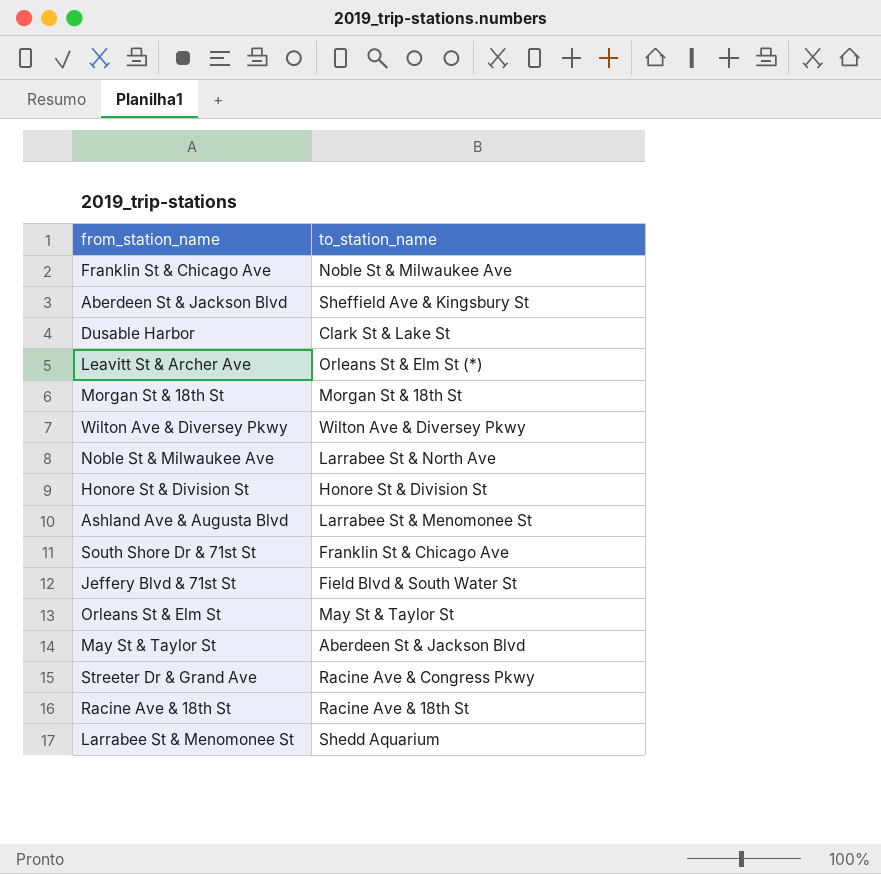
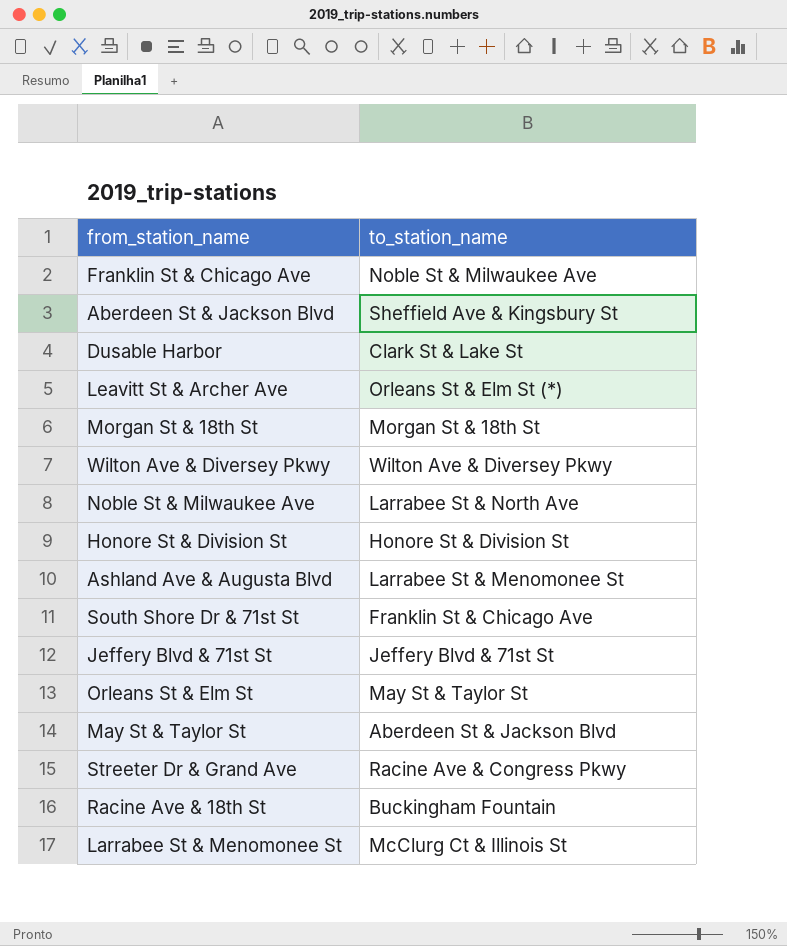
Jeffery Blvd & 71st St | to_station_name: Field Blvd & South Water St -> Jeffery Blvd & 71st St
Racine Ave & 18th St | to_station_name: Racine Ave & 18th St -> Buckingham Fountain
Larrabee St & Menomonee St | to_station_name: Shedd Aquarium -> McClurg Ct & Illinois St

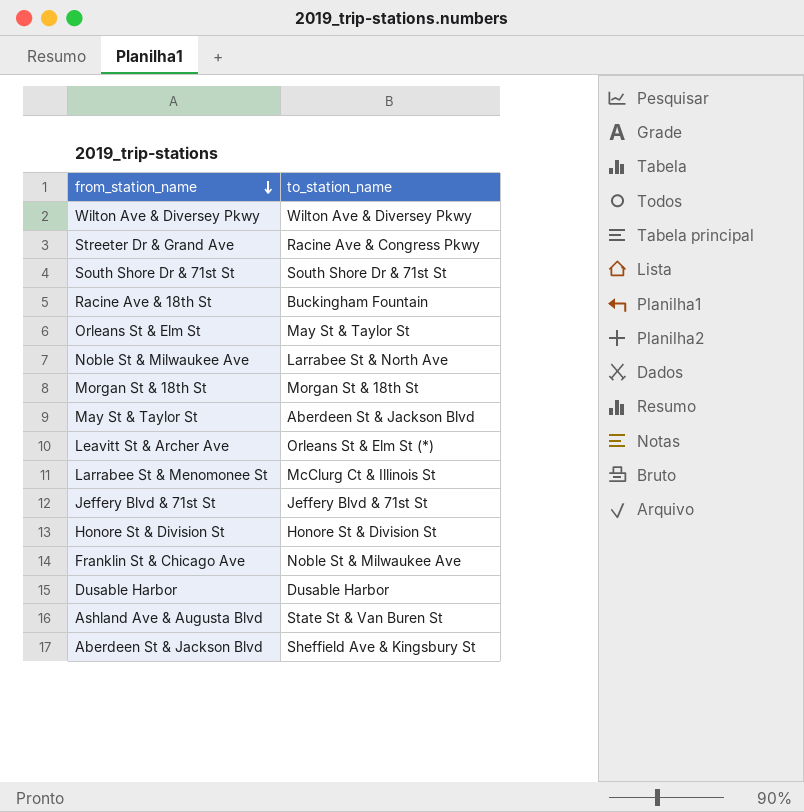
row order: none -> from_station_name descending
South Shore Dr & 71st St | to_station_name: Franklin St & Chicago Ave -> South Shore Dr & 71st St
Dusable Harbor | to_station_name: Clark St & Lake St -> Dusable Harbor
Ashland Ave & Augusta Blvd | to_station_name: Larrabee St & Menomonee St -> State St & Van Buren St

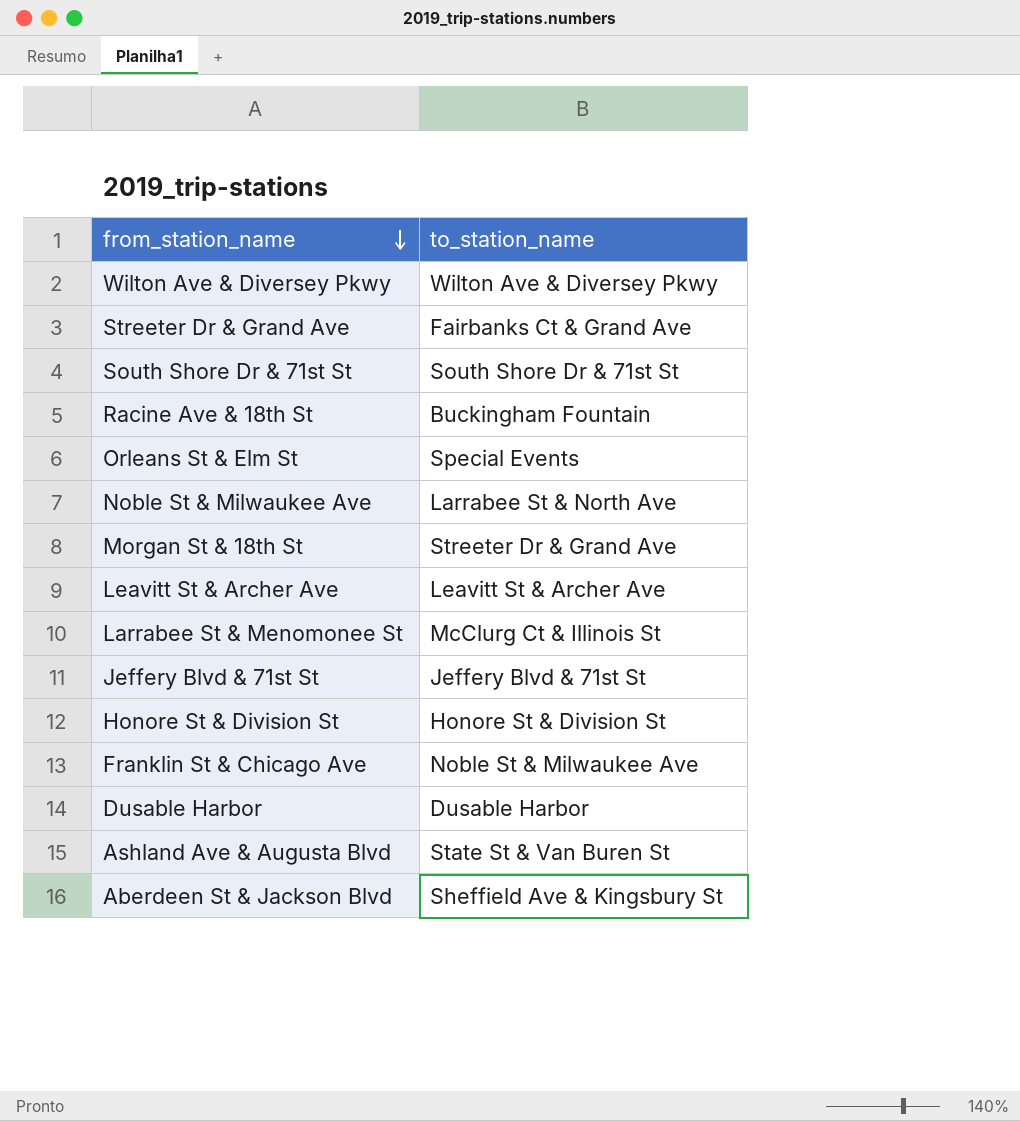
row May St & Taylor St: Aberdeen St & Jackson Blvd -> none
Streeter Dr & Grand Ave | to_station_name: Racine Ave & Congress Pkwy -> Fairbanks Ct & Grand Ave
Orleans St & Elm St | to_station_name: May St & Taylor St -> Special Events
Morgan St & 18th St | to_station_name: Morgan St & 18th St -> Streeter Dr & Grand Ave
Leavitt St & Archer Ave | to_station_name: Orleans St & Elm St (*) -> Leavitt St & Archer Ave

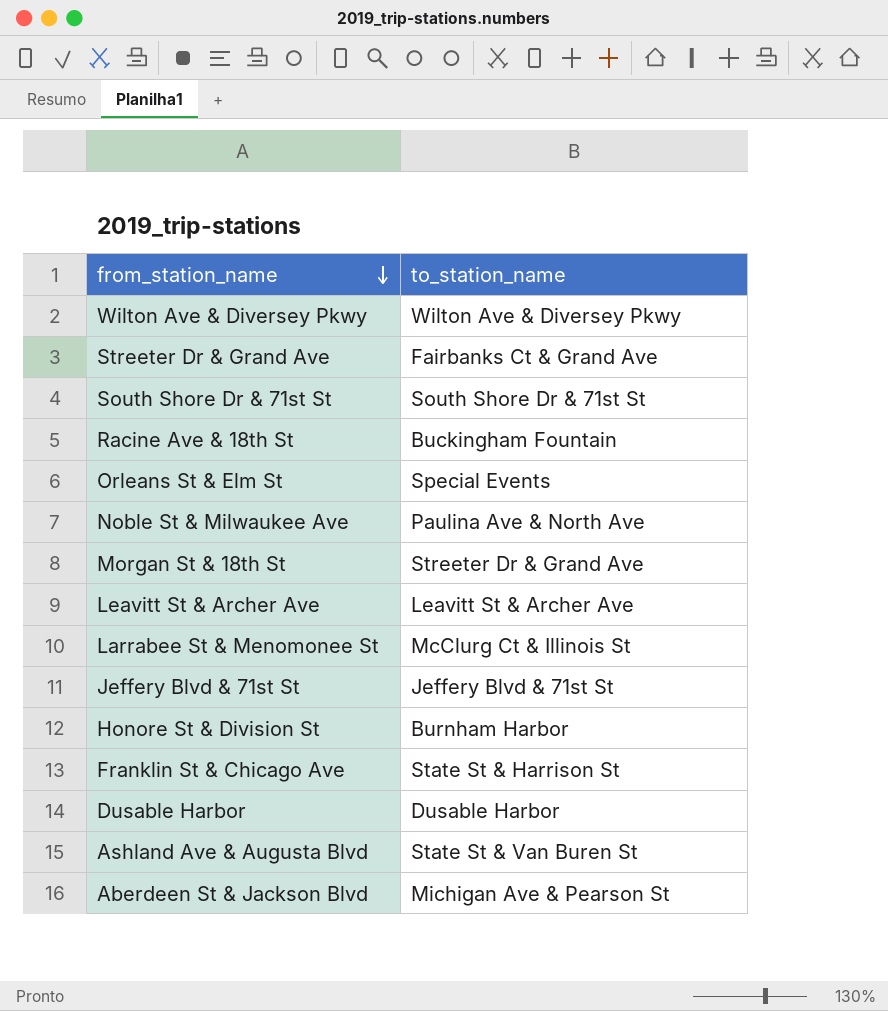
Noble St & Milwaukee Ave | to_station_name: Larrabee St & North Ave -> Paulina Ave & North Ave
Honore St & Division St | to_station_name: Honore St & Division St -> Burnham Harbor
Franklin St & Chicago Ave | to_station_name: Noble St & Milwaukee Ave -> State St & Harrison St
Aberdeen St & Jackson Blvd | to_station_name: Sheffield Ave & Kingsbury St -> Michigan Ave & Pearson St

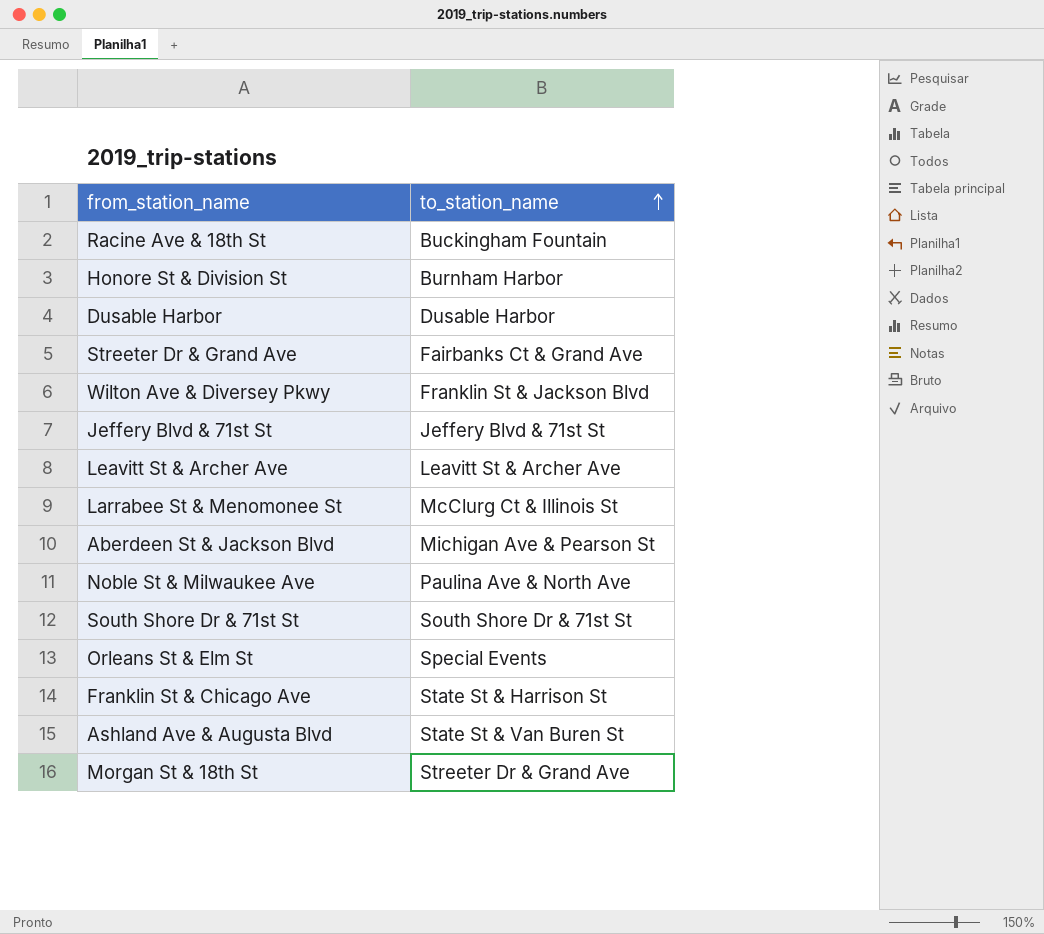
row order: from_station_name descending -> to_station_name ascending
Wilton Ave & Diversey Pkwy | to_station_name: Wilton Ave & Diversey Pkwy -> Franklin St & Jackson Blvd

